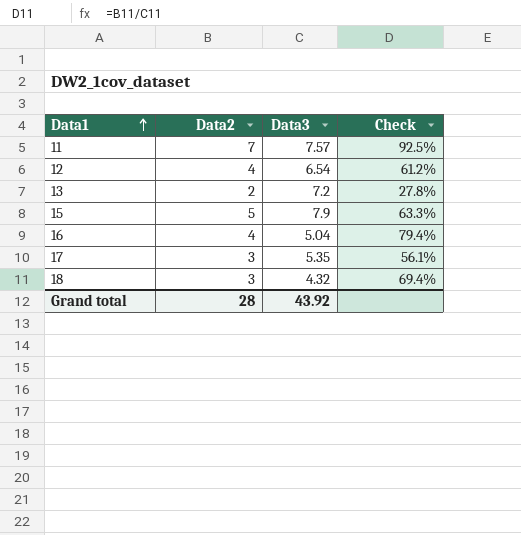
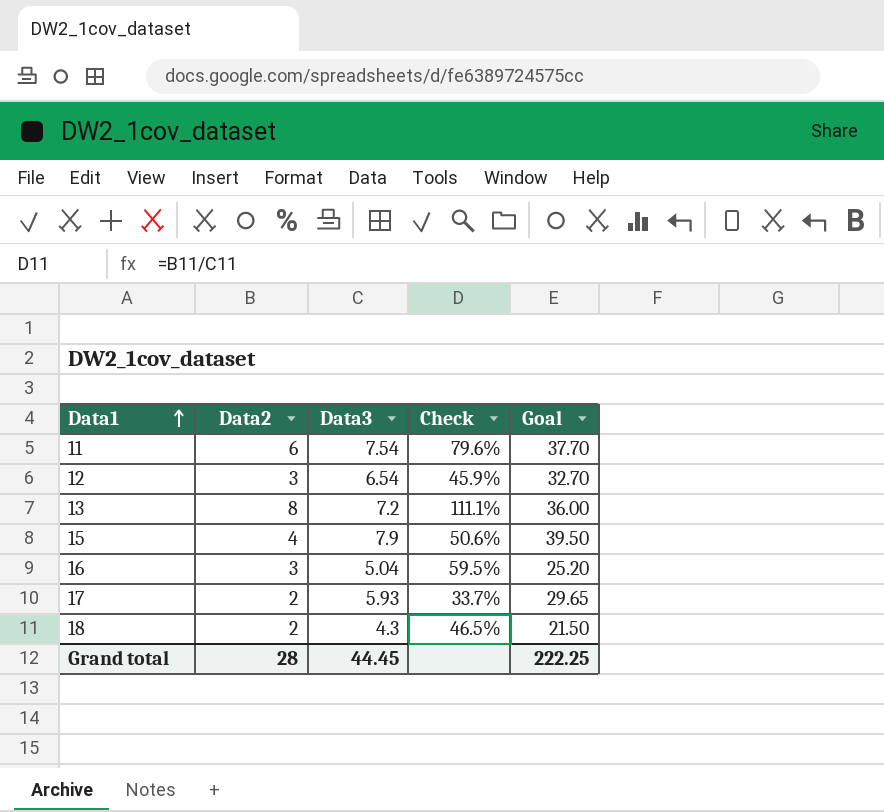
column Goal | formula: none -> [Data3] * 5
11 | Data2: 7 -> 6
11 | Data3: 7.57 -> 7.54
11 | Check: 92.5% -> 79.6%
12 | Data2: 4 -> 3
12 | Check: 61.2% -> 45.9%
13 | Data2: 2 -> 8
13 | Check: 27.8% -> 111.1%
15 | Data2: 5 -> 4
15 | Check: 63.3% -> 50.6%
16 | Data2: 4 -> 3
16 | Check: 79.4% -> 59.5%
17 | Data2: 3 -> 2
17 | Data3: 5.35 -> 5.93
17 | Check: 56.1% -> 33.7%
18 | Data2: 3 -> 2
18 | Data3: 4.32 -> 4.3
18 | Check: 69.4% -> 46.5%
Grand total | Data3: 43.92 -> 44.45

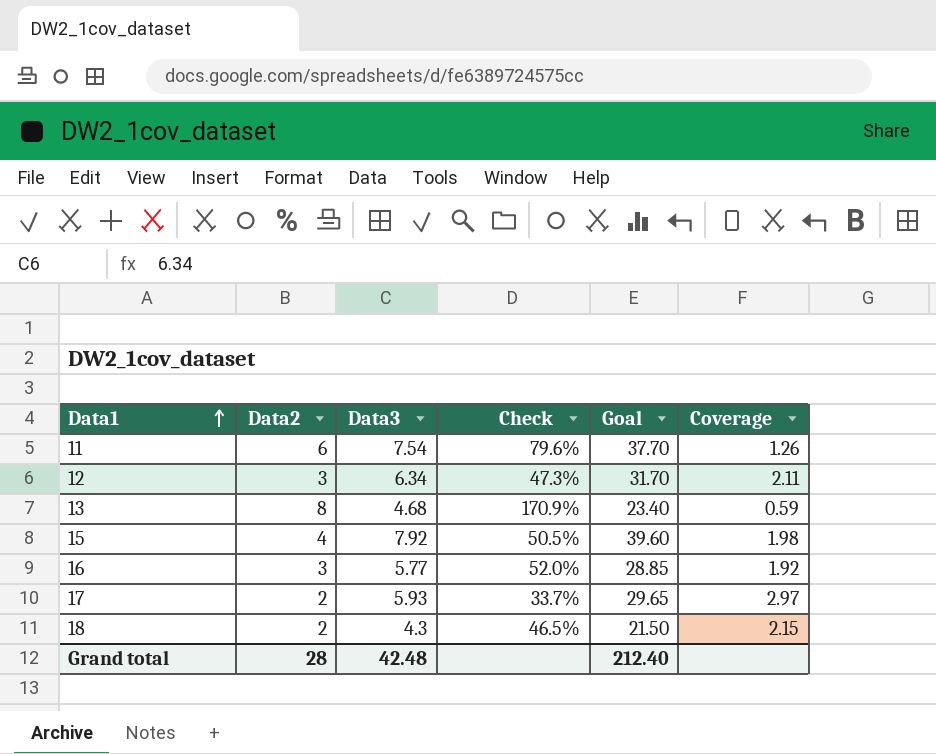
column Coverage | formula: none -> [Data3] / [Data2]
12 | Data3: 6.54 -> 6.34
12 | Check: 45.9% -> 47.3%
12 | Goal: 32.70 -> 31.70
13 | Data3: 7.2 -> 4.68
13 | Check: 111.1% -> 170.9%
13 | Goal: 36.00 -> 23.40
15 | Data3: 7.9 -> 7.92
15 | Check: 50.6% -> 50.5%
15 | Goal: 39.50 -> 39.60
16 | Data3: 5.04 -> 5.77
16 | Check: 59.5% -> 52.0%
16 | Goal: 25.20 -> 28.85
Grand total | Data3: 44.45 -> 42.48
Grand total | Goal: 222.25 -> 212.40

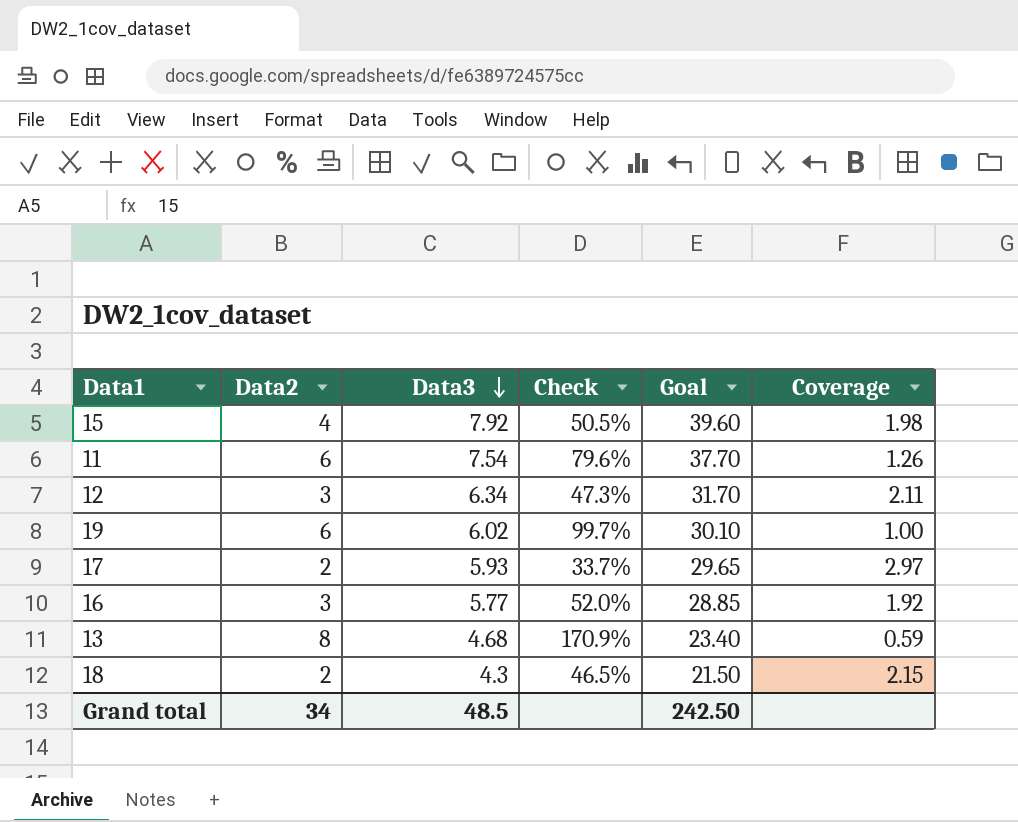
row order: Data1 ascending -> Data3 descending
row 19: none -> 6 | 6.02 | 99.7% | 30.10 | 1.00
Grand total | Data2: 28 -> 34
Grand total | Data3: 42.48 -> 48.5
Grand total | Goal: 212.40 -> 242.50

